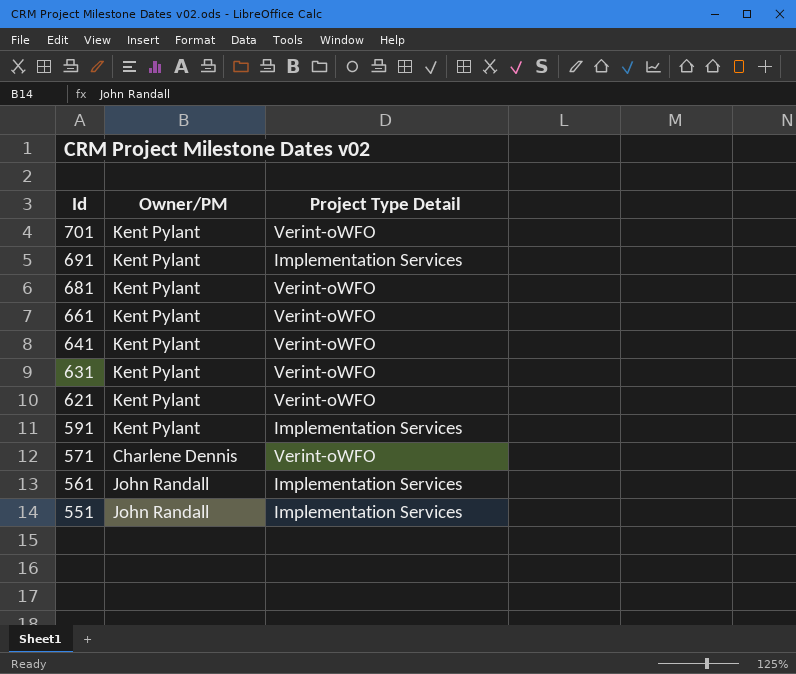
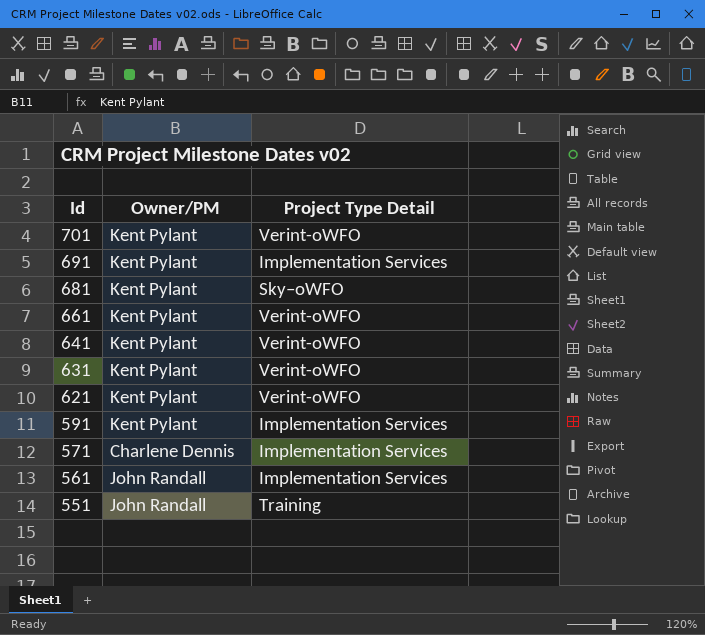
681 | Project Type Detail: Verint-oWFO -> Sky–oWFO
571 | Project Type Detail: Verint-oWFO -> Implementation Services
551 | Project Type Detail: Implementation Services -> Training

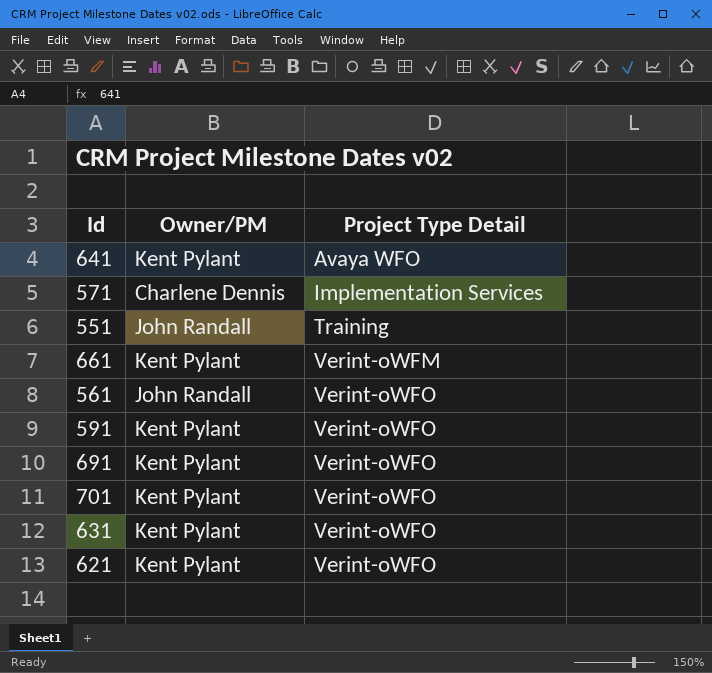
row order: Id descending -> Project Type Detail ascending
row 681: Kent Pylant | Sky–oWFO -> none
641 | Project Type Detail: Verint-oWFO -> Avaya WFO
661 | Project Type Detail: Verint-oWFO -> Verint-oWFM
561 | Project Type Detail: Implementation Services -> Verint-oWFO
591 | Project Type Detail: Implementation Services -> Verint-oWFO
691 | Project Type Detail: Implementation Services -> Verint-oWFO

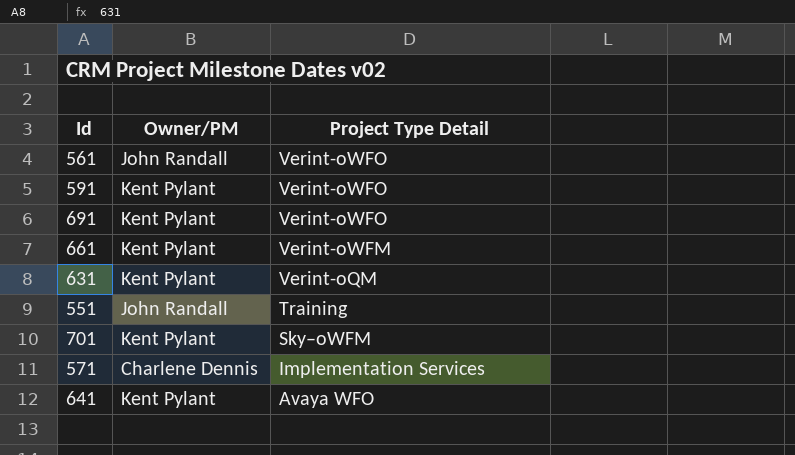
row order: Project Type Detail ascending -> Project Type Detail descending
row 621: Kent Pylant | Verint-oWFO -> none
631 | Project Type Detail: Verint-oWFO -> Verint-oQM
701 | Project Type Detail: Verint-oWFO -> Sky–oWFM

